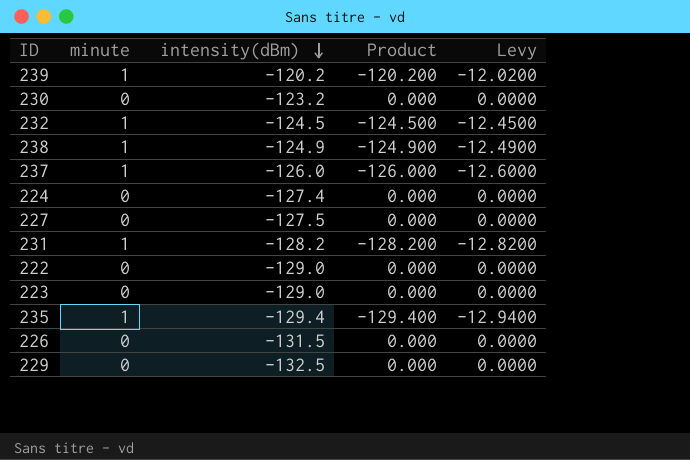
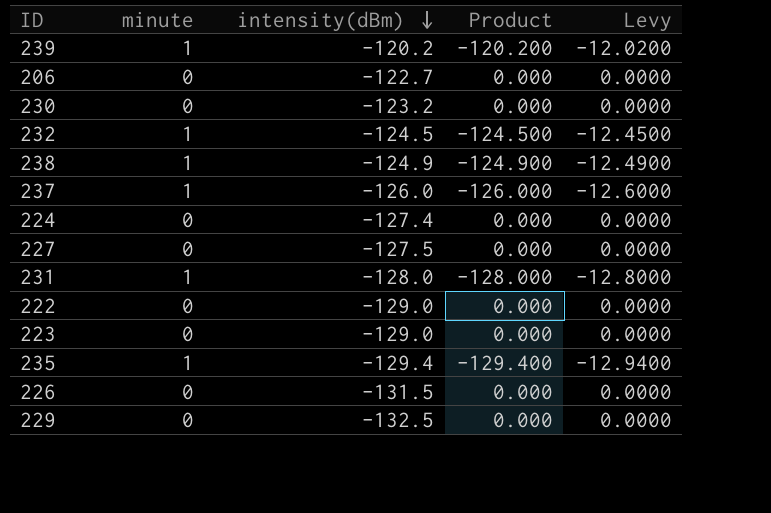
row 206: none -> 0 | -122.7 | 0.000 | 0.0000
231 | intensity(dBm): -128.2 -> -128.0
231 | Product: -128.200 -> -128.000
231 | Levy: -12.8200 -> -12.8000

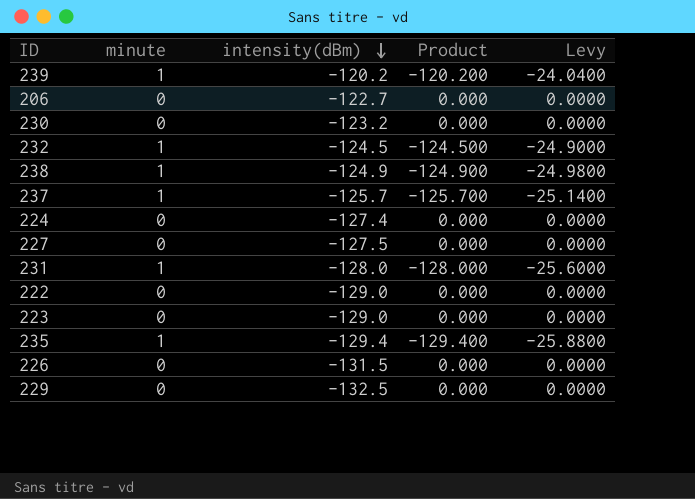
column Levy | formula: [Product] * 0.1 -> [Product] * 0.2
237 | intensity(dBm): -126.0 -> -125.7
237 | Product: -126.000 -> -125.700

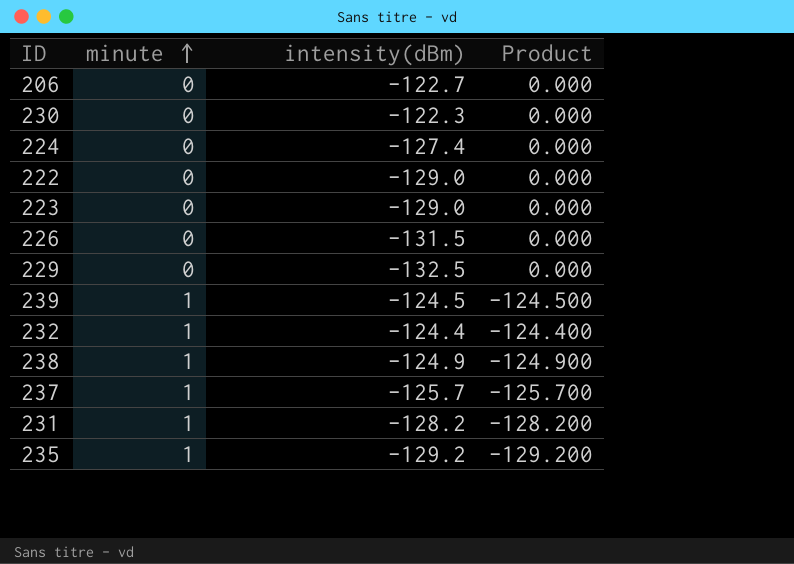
row order: intensity(dBm) descending -> minute ascending
column Levy | formula: [Product] * 0.2 -> none
row 227: 0 | -127.5 | 0.000 | 0.0000 -> none
230 | intensity(dBm): -123.2 -> -122.3
239 | intensity(dBm): -120.2 -> -124.5
239 | Product: -120.200 -> -124.500
232 | intensity(dBm): -124.5 -> -124.4
232 | Product: -124.500 -> -124.400
231 | intensity(dBm): -128.0 -> -128.2
231 | Product: -128.000 -> -128.200
235 | intensity(dBm): -129.4 -> -129.2
235 | Product: -129.400 -> -129.200

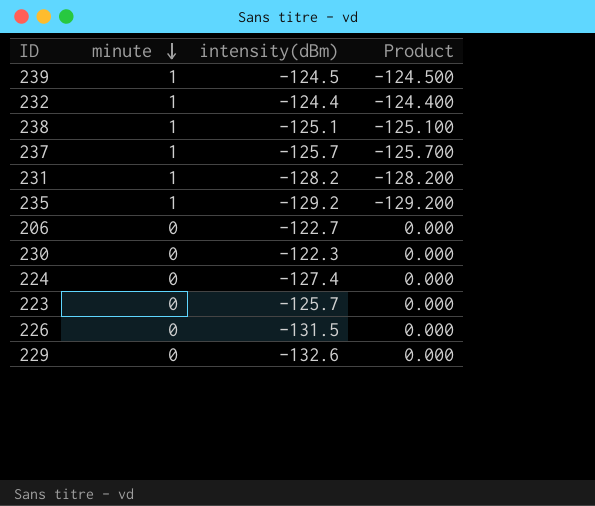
row order: minute ascending -> minute descending
row 222: 0 | -129.0 | 0.000 -> none
238 | intensity(dBm): -124.9 -> -125.1
238 | Product: -124.900 -> -125.100
223 | intensity(dBm): -129.0 -> -125.7
229 | intensity(dBm): -132.5 -> -132.6

